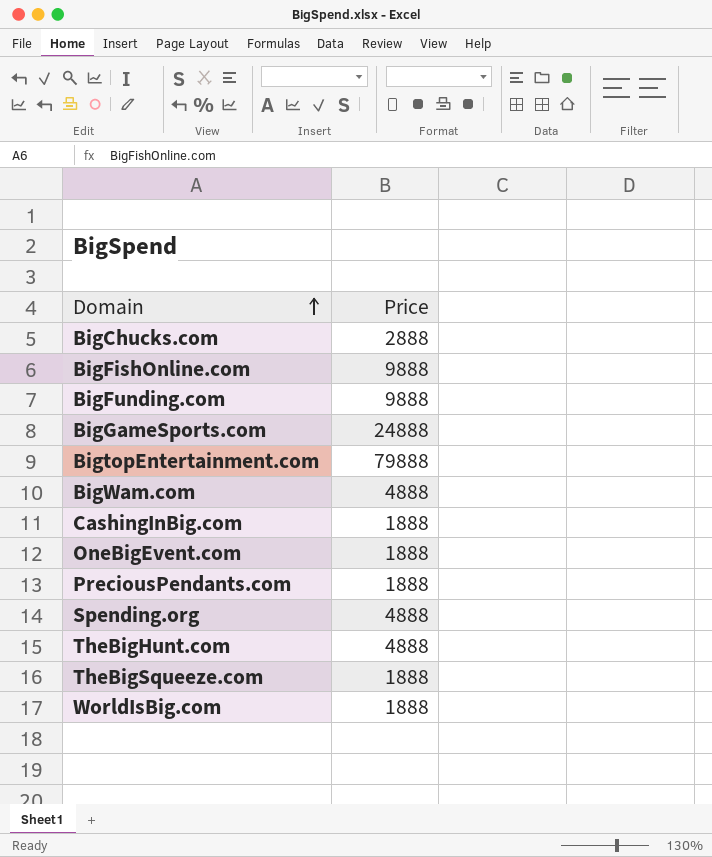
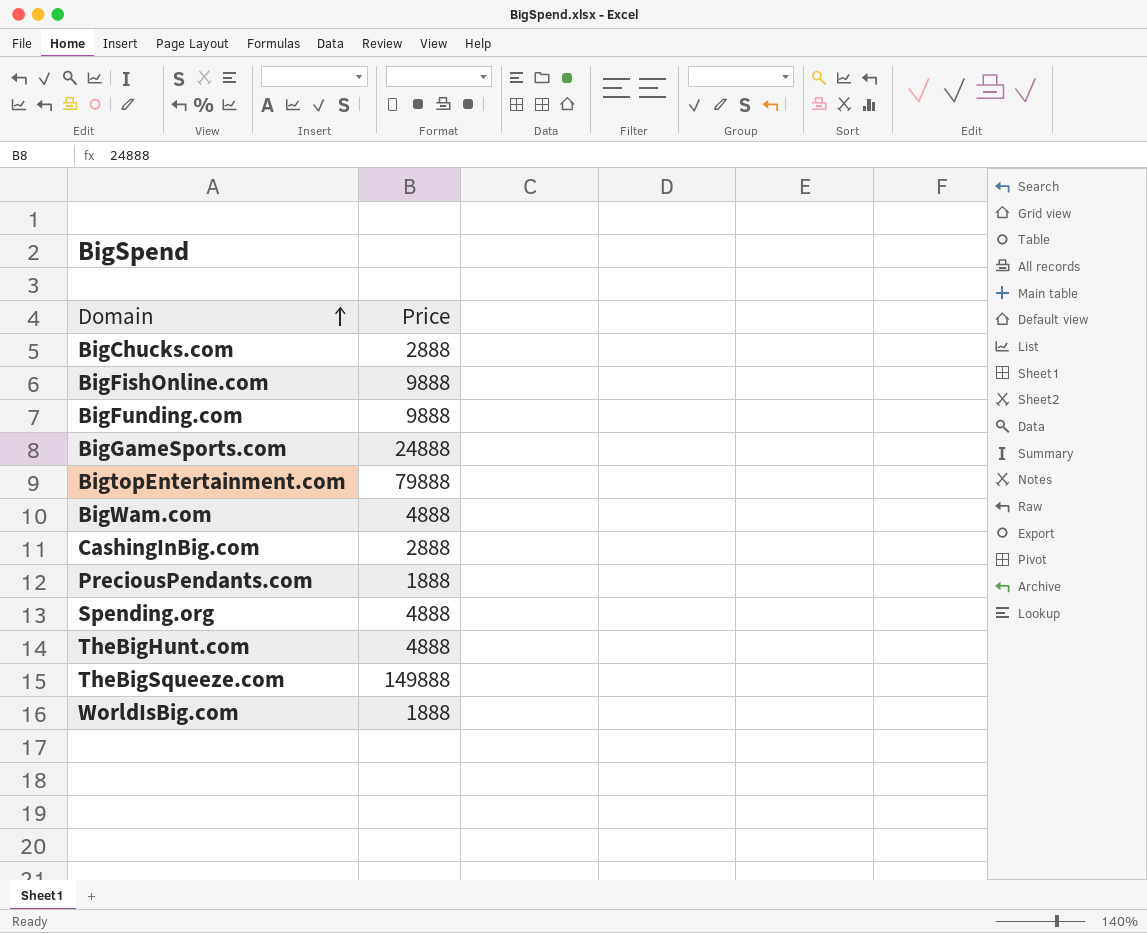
row OneBigEvent.com: 1888 -> none
CashingInBig.com | Price: 1888 -> 2888
TheBigSqueeze.com | Price: 1888 -> 149888

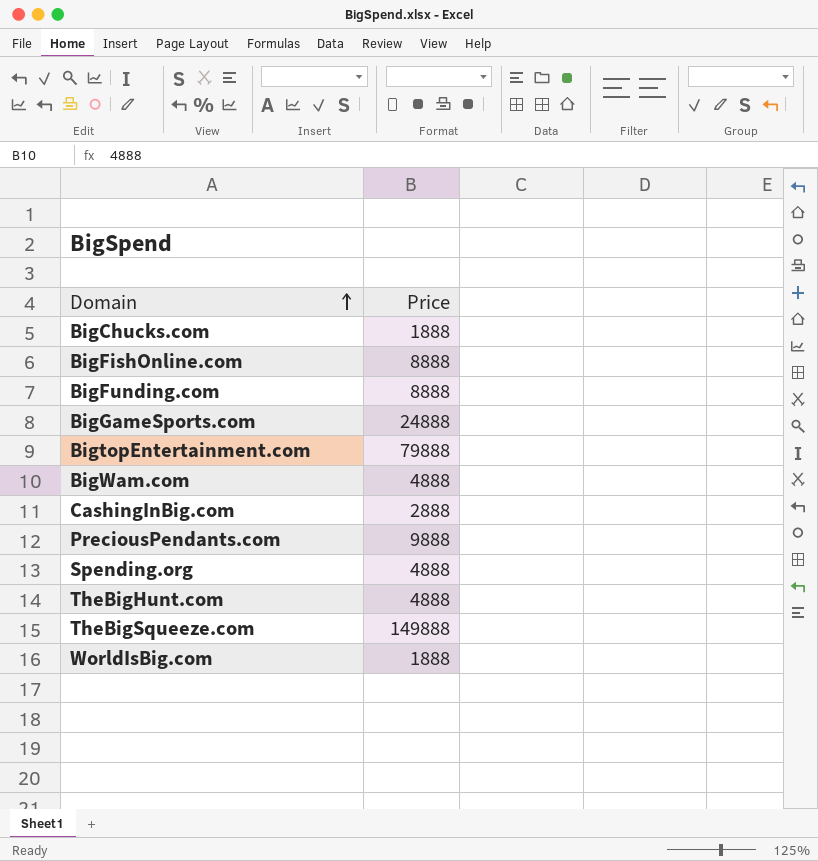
BigChucks.com | Price: 2888 -> 1888
BigFishOnline.com | Price: 9888 -> 8888
BigFunding.com | Price: 9888 -> 8888
PreciousPendants.com | Price: 1888 -> 9888

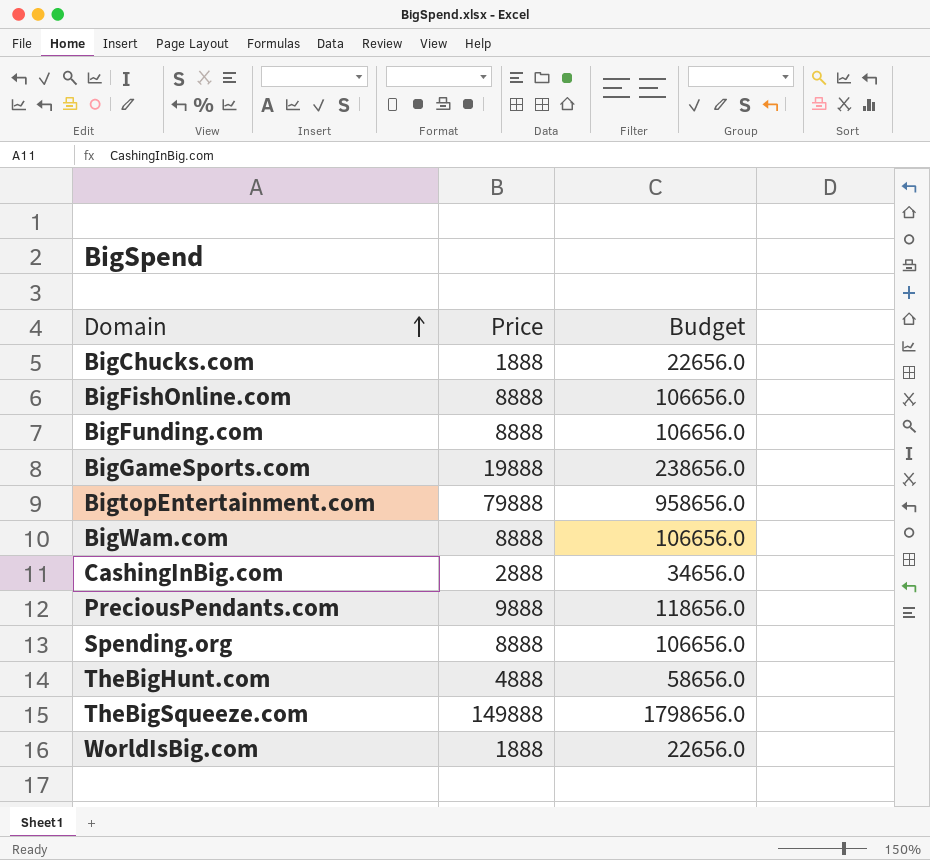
column Budget | formula: none -> [Price] * 12
BigGameSports.com | Price: 24888 -> 19888
BigWam.com | Price: 4888 -> 8888
Spending.org | Price: 4888 -> 8888

